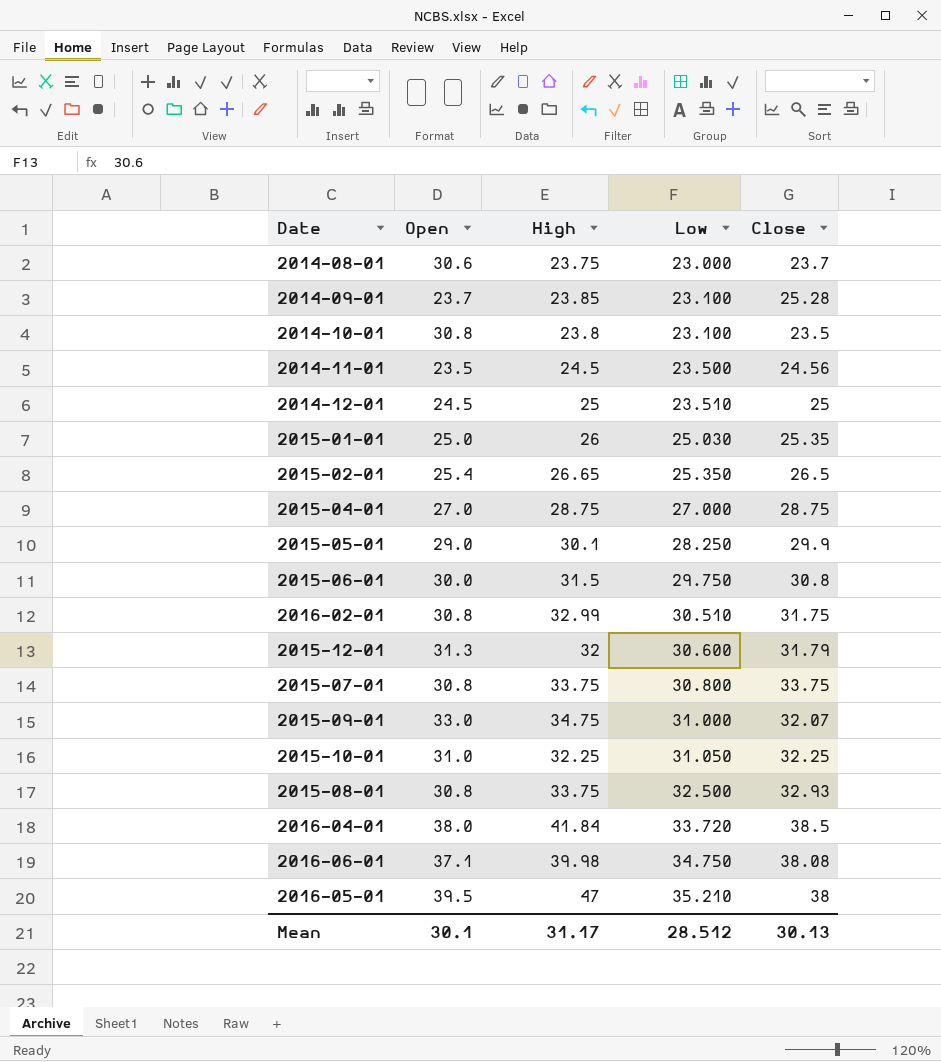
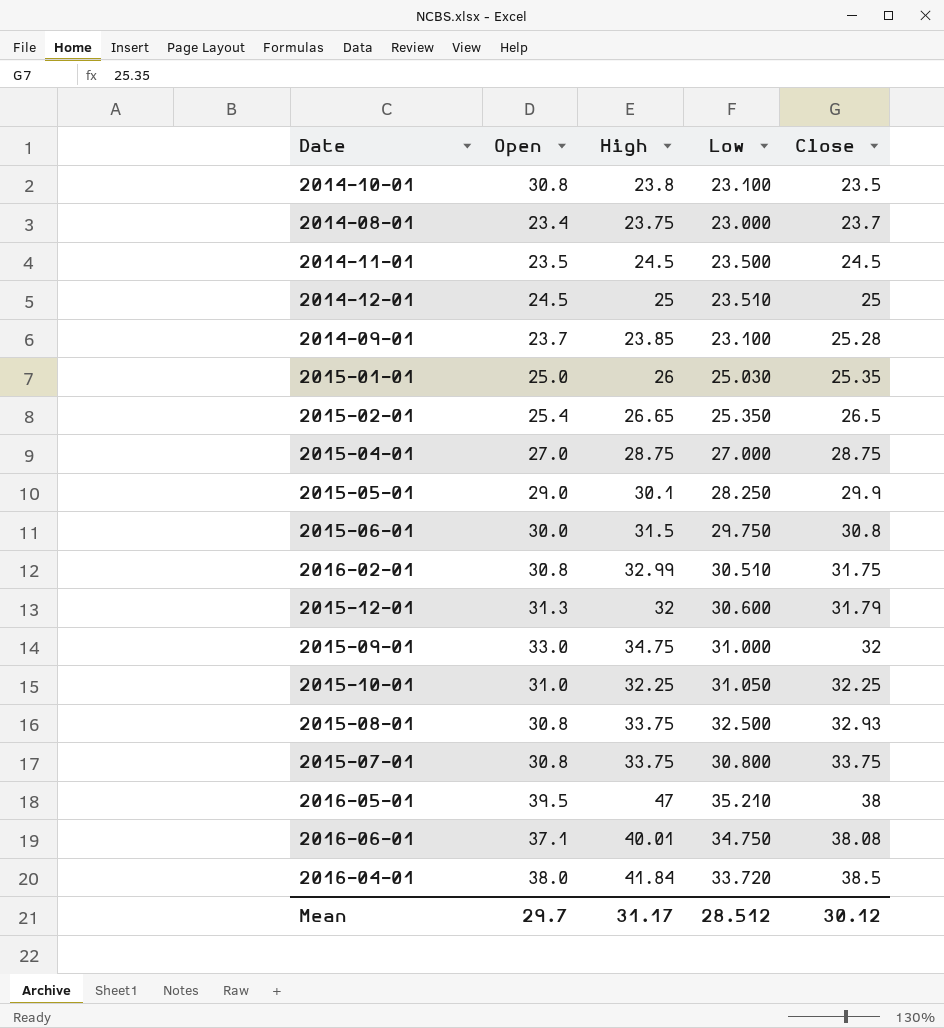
row order: Low ascending -> Close ascending
2014-08-01 | Open: 30.6 -> 23.4
2014-11-01 | Close: 24.56 -> 24.5
2015-09-01 | Close: 32.07 -> 32
2016-06-01 | High: 39.98 -> 40.01
Mean | Open: 30.1 -> 29.7
Mean | Close: 30.13 -> 30.12

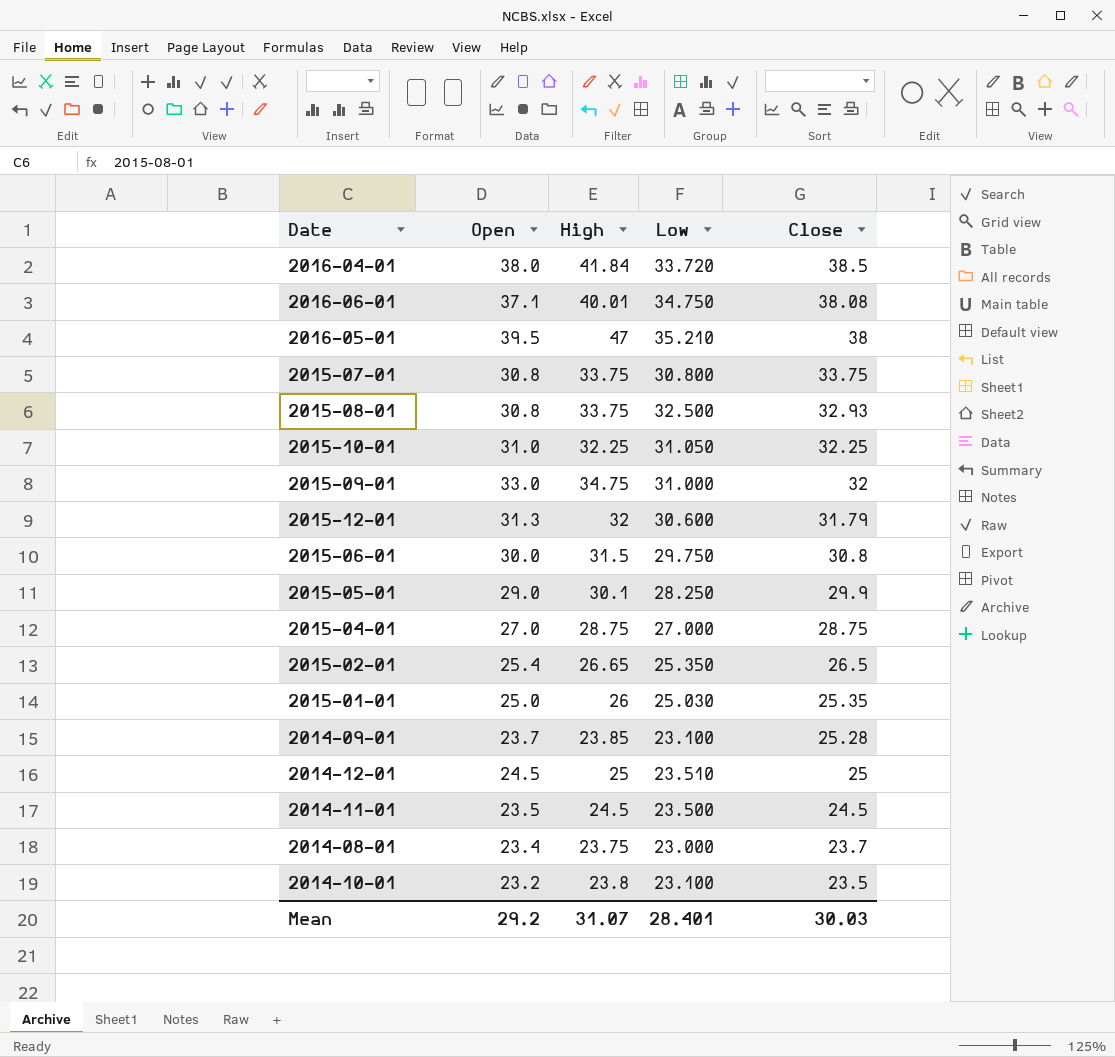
row order: Close ascending -> Close descending
row 2016-02-01: 30.8 | 32.99 | 30.510 | 31.75 -> none
2014-10-01 | Open: 30.8 -> 23.2
Mean | Open: 29.7 -> 29.2
Mean | High: 31.17 -> 31.07
Mean | Low: 28.512 -> 28.401
Mean | Close: 30.12 -> 30.03

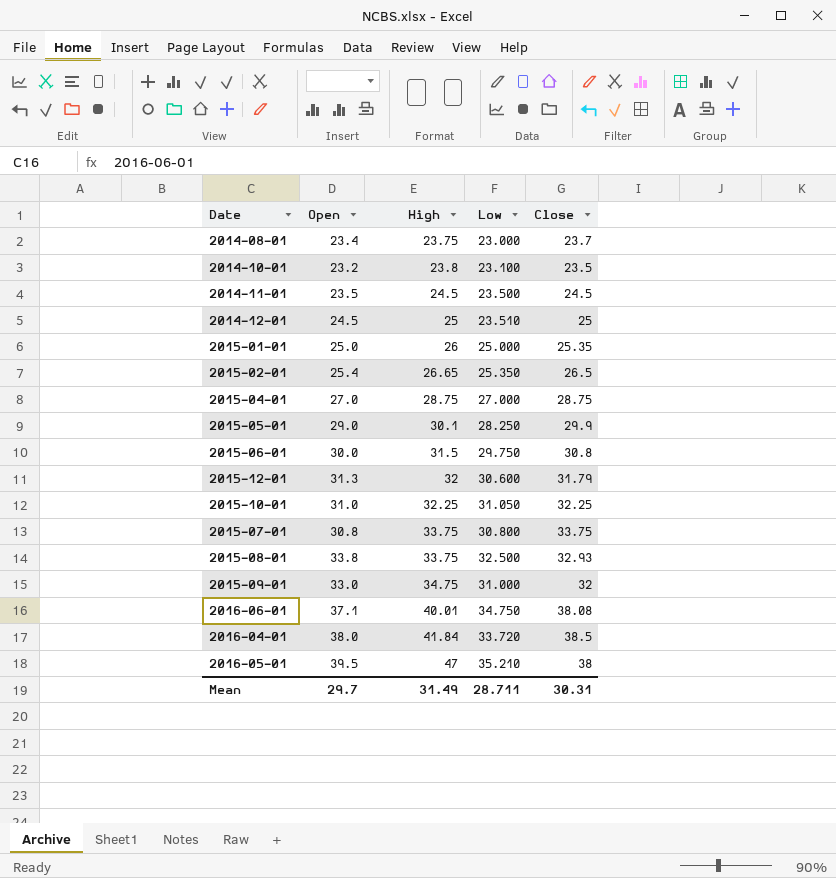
row order: Close descending -> High ascending
row 2014-09-01: 23.7 | 23.85 | 23.100 | 25.28 -> none
2015-01-01 | Low: 25.030 -> 25.000
2015-08-01 | Open: 30.8 -> 33.8
Mean | Open: 29.2 -> 29.7
Mean | High: 31.07 -> 31.49
Mean | Low: 28.401 -> 28.711
Mean | Close: 30.03 -> 30.31

